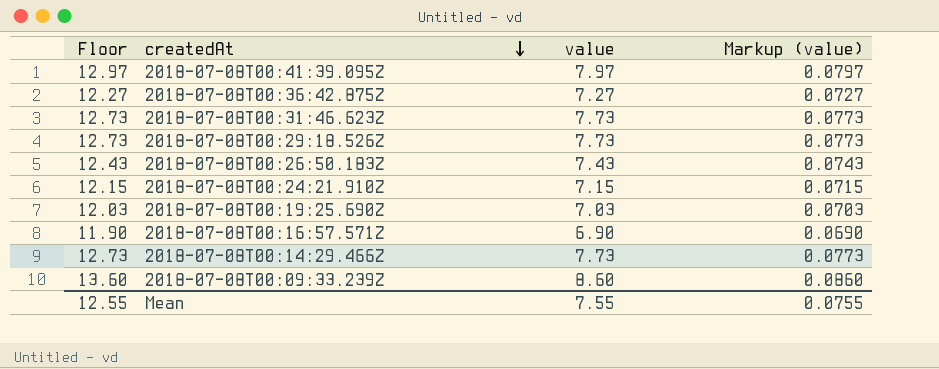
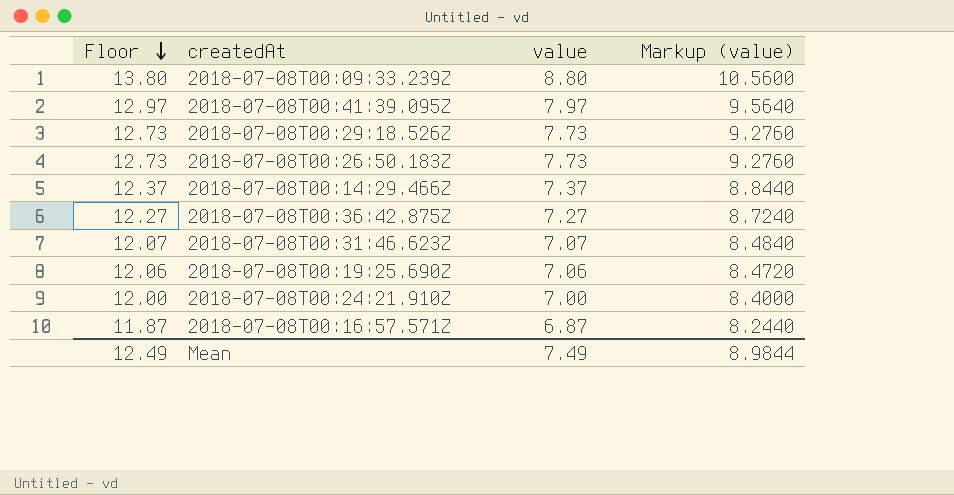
row order: createdAt descending -> Floor descending
column Markup (value) | formula: [value] * 0.01 -> [value] * 1.2
2018-07-08T00:09:33.239Z | Floor: 13.60 -> 13.80
2018-07-08T00:09:33.239Z | value: 8.60 -> 8.80
2018-07-08T00:26:50.183Z | Floor: 12.43 -> 12.73
2018-07-08T00:26:50.183Z | value: 7.43 -> 7.73
2018-07-08T00:14:29.466Z | Floor: 12.73 -> 12.37
2018-07-08T00:14:29.466Z | value: 7.73 -> 7.37
2018-07-08T00:31:46.623Z | Floor: 12.73 -> 12.07
2018-07-08T00:31:46.623Z | value: 7.73 -> 7.07
2018-07-08T00:19:25.690Z | Floor: 12.03 -> 12.06
2018-07-08T00:19:25.690Z | value: 7.03 -> 7.06
2018-07-08T00:24:21.910Z | Floor: 12.15 -> 12.00
2018-07-08T00:24:21.910Z | value: 7.15 -> 7.00
2018-07-08T00:16:57.571Z | Floor: 11.90 -> 11.87
2018-07-08T00:16:57.571Z | value: 6.90 -> 6.87
Mean | Floor: 12.55 -> 12.49
Mean | value: 7.55 -> 7.49
Mean | Markup (value): 0.0755 -> 8.9844

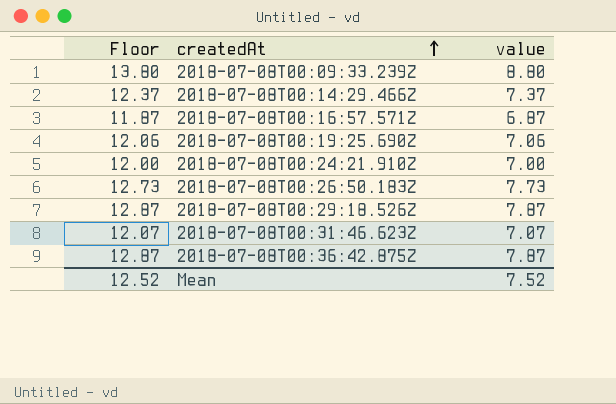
row order: Floor descending -> createdAt ascending
column Markup (value) | formula: [value] * 1.2 -> none
row 2018-07-08T00:41:39.095Z: 12.97 | 7.97 | 9.5640 -> none
2018-07-08T00:29:18.526Z | Floor: 12.73 -> 12.87
2018-07-08T00:29:18.526Z | value: 7.73 -> 7.87
2018-07-08T00:36:42.875Z | Floor: 12.27 -> 12.87
2018-07-08T00:36:42.875Z | value: 7.27 -> 7.87
Mean | Floor: 12.49 -> 12.52
Mean | value: 7.49 -> 7.52

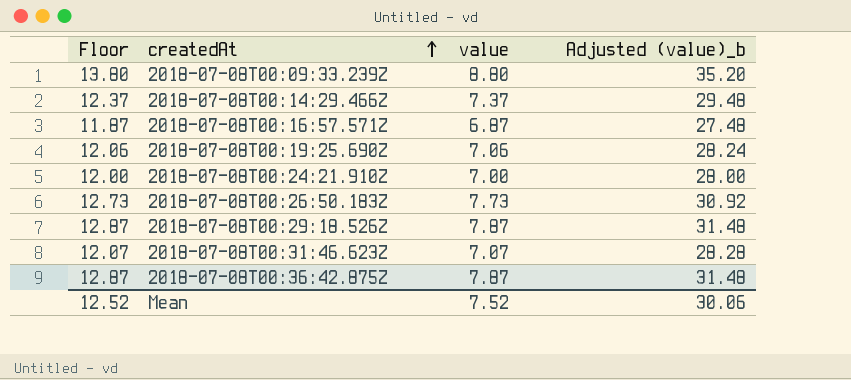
column Adjusted (value)_b | formula: none -> [value] * 4

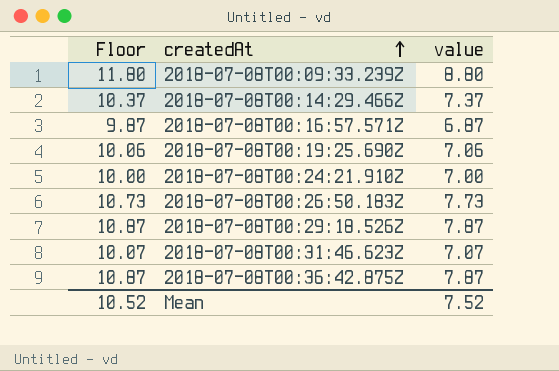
column Adjusted (value)_b | formula: [value] * 4 -> none
column Floor | formula: [value] + 5 -> [value] + 3
Mean | Floor: 12.52 -> 10.52

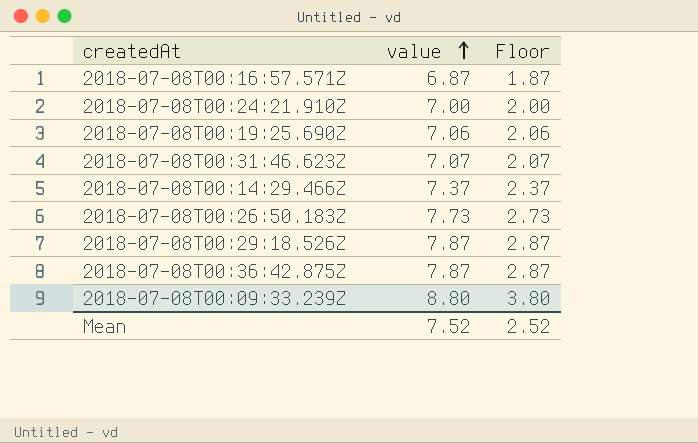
row order: createdAt ascending -> value ascending
column Floor | formula: [value] + 3 -> [value] - 5
column Floor | position: 1 -> 3
Mean | Floor: 10.52 -> 2.52

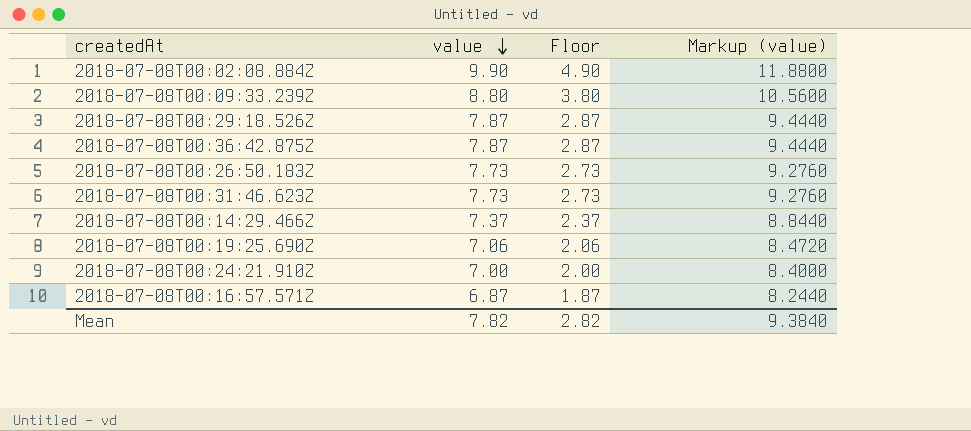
row order: value ascending -> value descending
column Markup (value) | formula: none -> [value] * 1.2
row 2018-07-08T00:02:08.884Z: none -> 9.90 | 4.90 | 11.8800
2018-07-08T00:31:46.623Z | value: 7.07 -> 7.73
2018-07-08T00:31:46.623Z | Floor: 2.07 -> 2.73
Mean | value: 7.52 -> 7.82
Mean | Floor: 2.52 -> 2.82

